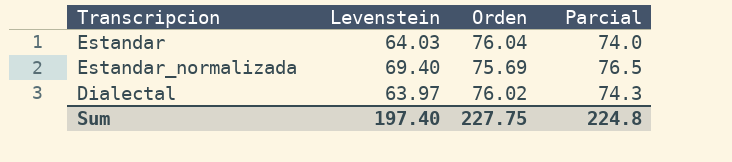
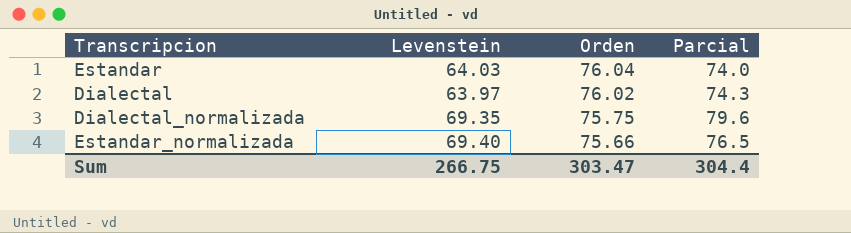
row order: none -> Orden descending
row Dialectal_normalizada: none -> 69.35 | 75.75 | 79.6
Estandar_normalizada | Orden: 75.69 -> 75.66
Sum | Levenstein: 197.40 -> 266.75
Sum | Orden: 227.75 -> 303.47
Sum | Parcial: 224.8 -> 304.4

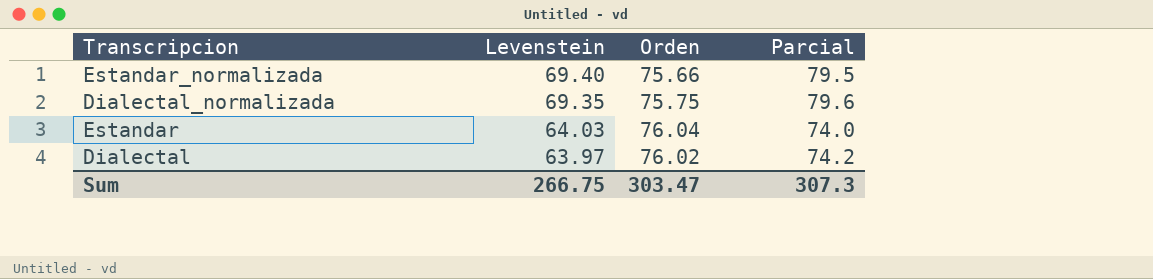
row order: Orden descending -> Levenstein descending
Estandar_normalizada | Parcial: 76.5 -> 79.5
Dialectal | Parcial: 74.3 -> 74.2
Sum | Parcial: 304.4 -> 307.3

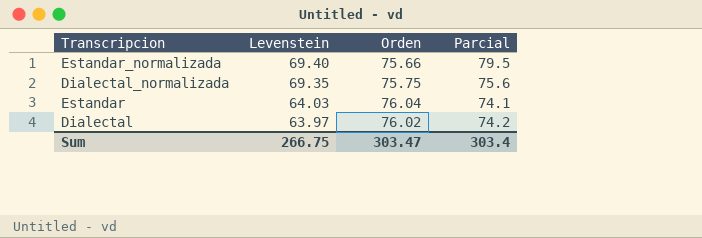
Dialectal_normalizada | Parcial: 79.6 -> 75.6
Estandar | Parcial: 74.0 -> 74.1
Sum | Parcial: 307.3 -> 303.4

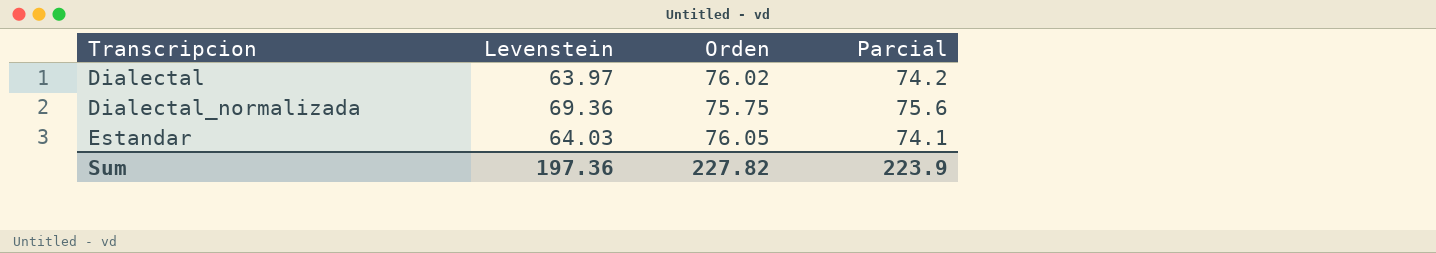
row order: Levenstein descending -> Transcripcion ascending
row Estandar_normalizada: 69.40 | 75.66 | 79.5 -> none
Dialectal_normalizada | Levenstein: 69.35 -> 69.36
Estandar | Orden: 76.04 -> 76.05
Sum | Levenstein: 266.75 -> 197.36
Sum | Orden: 303.47 -> 227.82
Sum | Parcial: 303.4 -> 223.9

